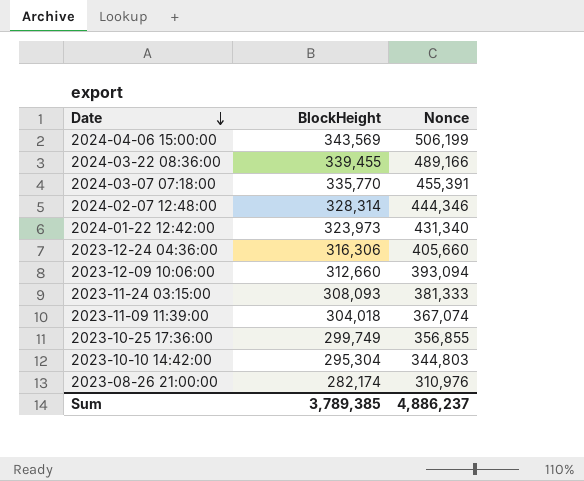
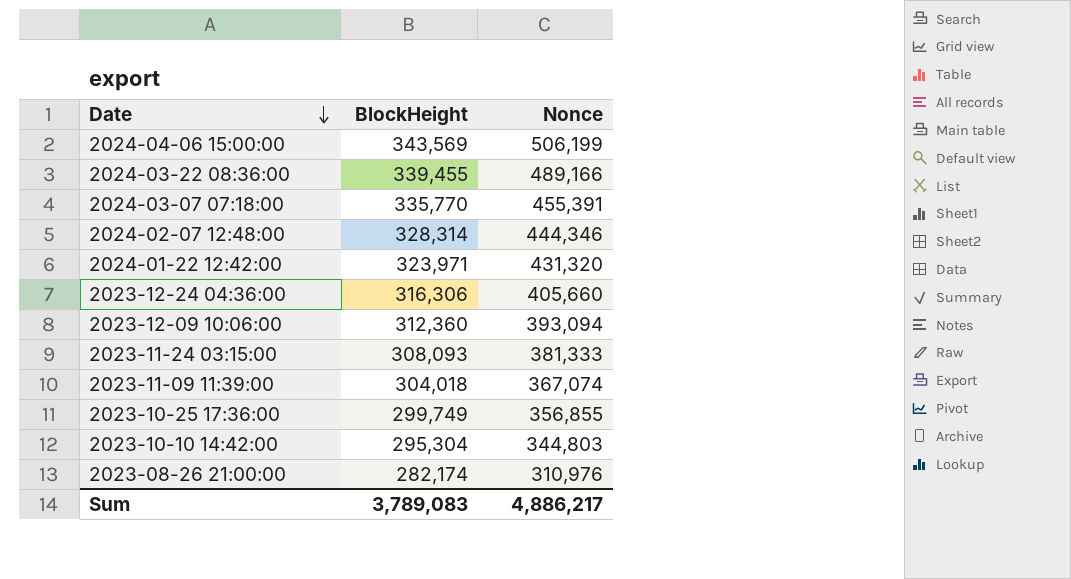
2024-01-22 12:42:00 | BlockHeight: 323,973 -> 323,971
2024-01-22 12:42:00 | Nonce: 431,340 -> 431,320
2023-12-09 10:06:00 | BlockHeight: 312,660 -> 312,360
Sum | BlockHeight: 3,789,385 -> 3,789,083
Sum | Nonce: 4,886,237 -> 4,886,217

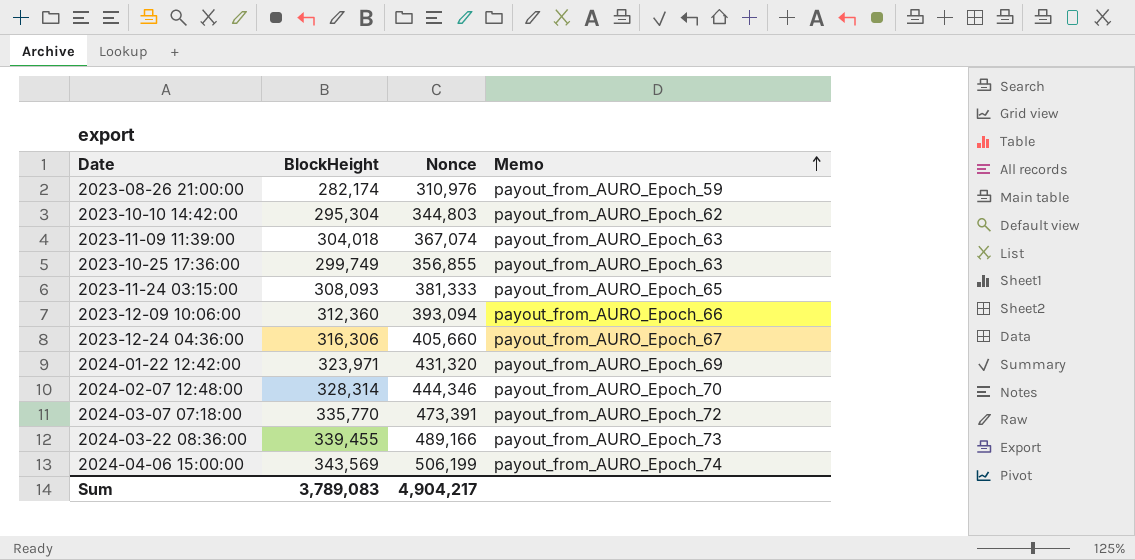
row order: Date descending -> Memo ascending
column Memo | position: none -> 4
2024-03-07 07:18:00 | Nonce: 455,391 -> 473,391
Sum | Nonce: 4,886,217 -> 4,904,217

